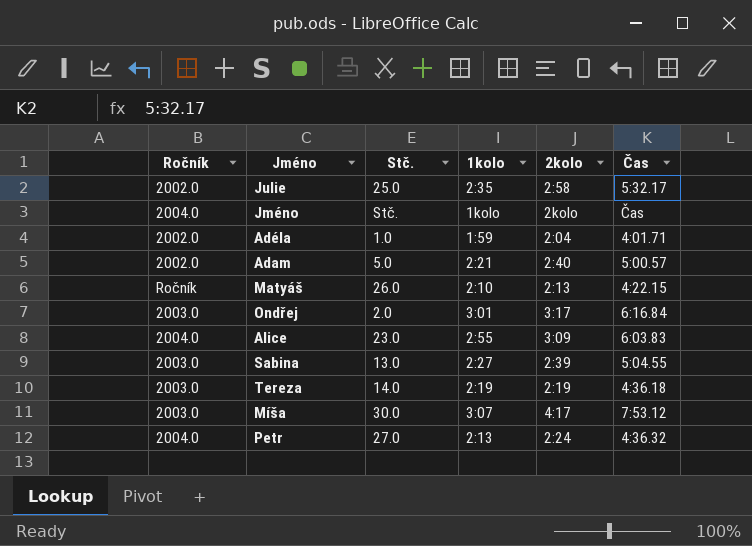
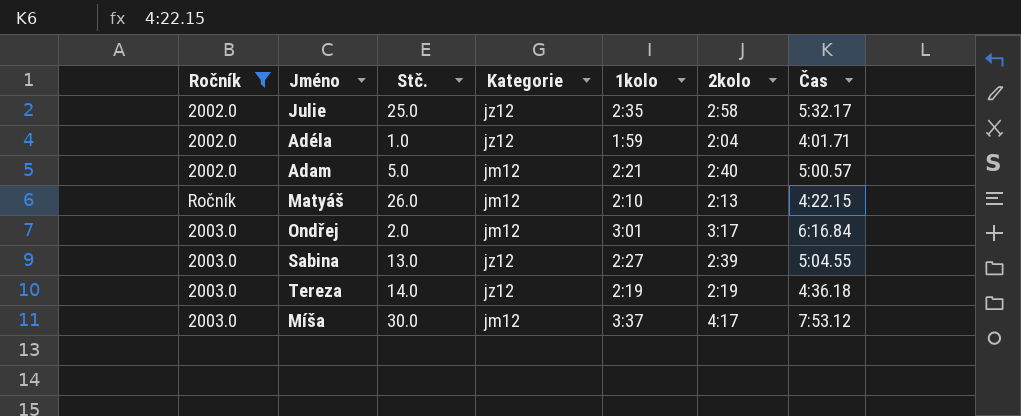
filter: none -> Ročník != 2004.0
column Kategorie | position: none -> 4
Míša | 1kolo: 3:07 -> 3:37

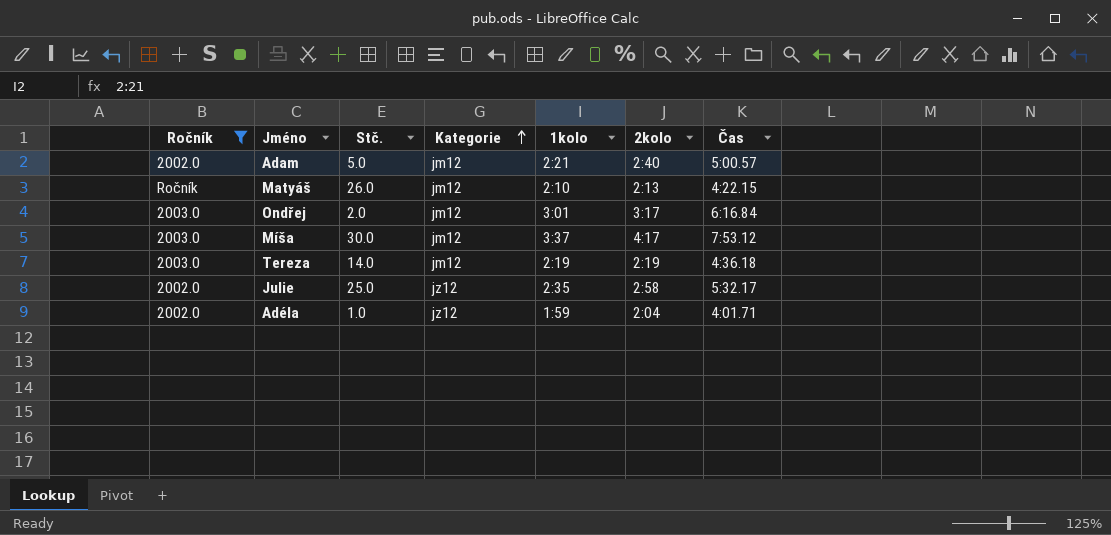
row order: none -> Kategorie ascending
row Sabina: 2003.0 | 13.0 | jz12 | 2:27 | 2:39 | 5:04.55 -> none
Tereza | Kategorie: jz12 -> jm12

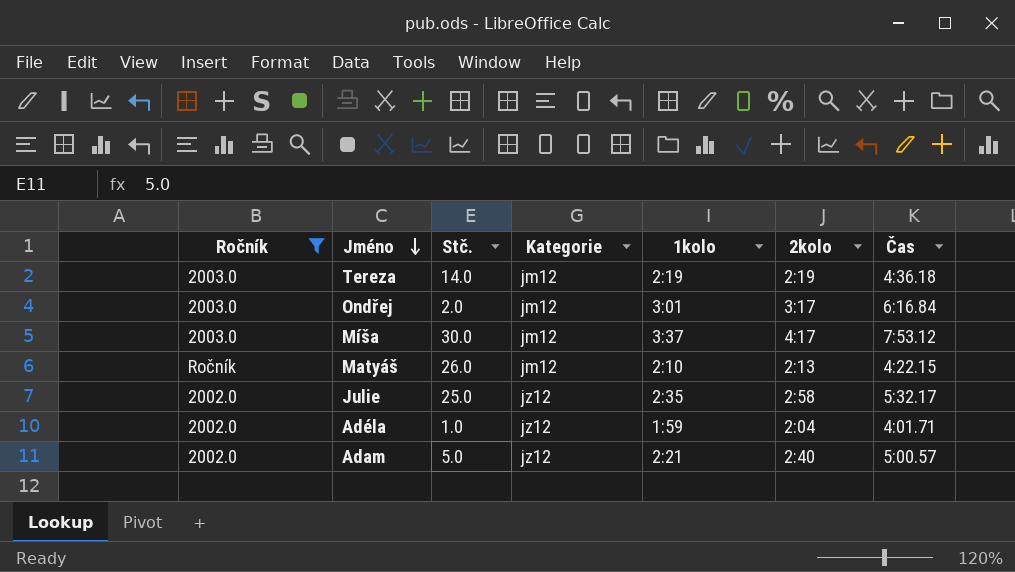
row order: Kategorie ascending -> Jméno descending
Adam | Kategorie: jm12 -> jz12

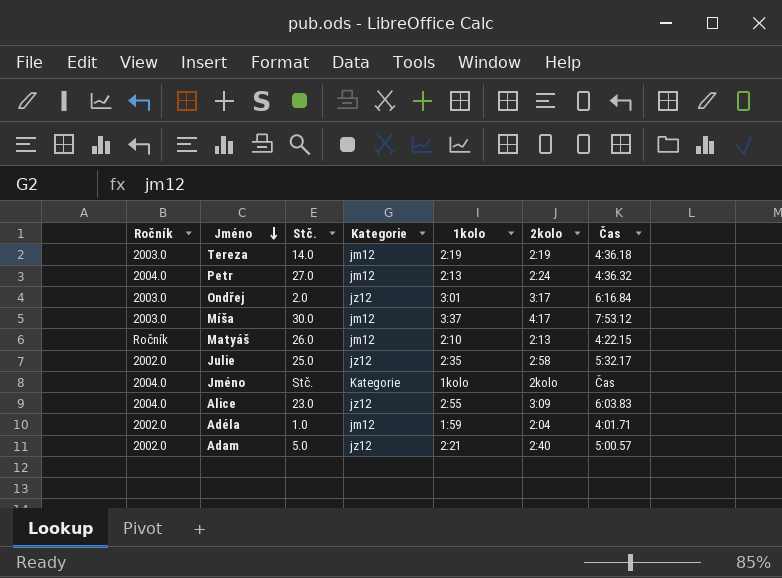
filter: Ročník != 2004.0 -> none
Ondřej | Kategorie: jm12 -> jz12
Adéla | Kategorie: jz12 -> jm12

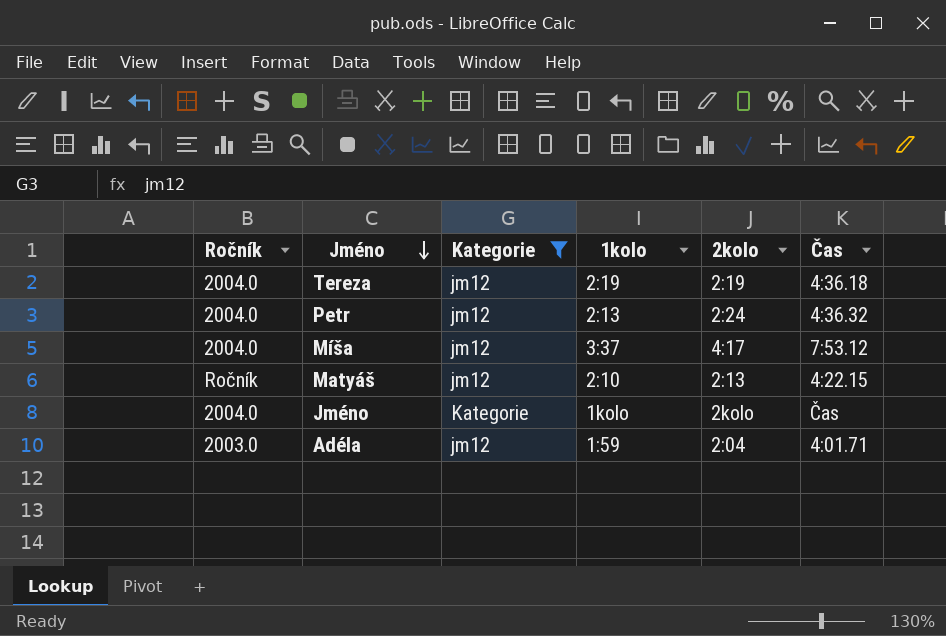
filter: none -> Kategorie != jz12
column Stč. | position: 3 -> none
Tereza | Ročník: 2003.0 -> 2004.0
Míša | Ročník: 2003.0 -> 2004.0
Adéla | Ročník: 2002.0 -> 2003.0

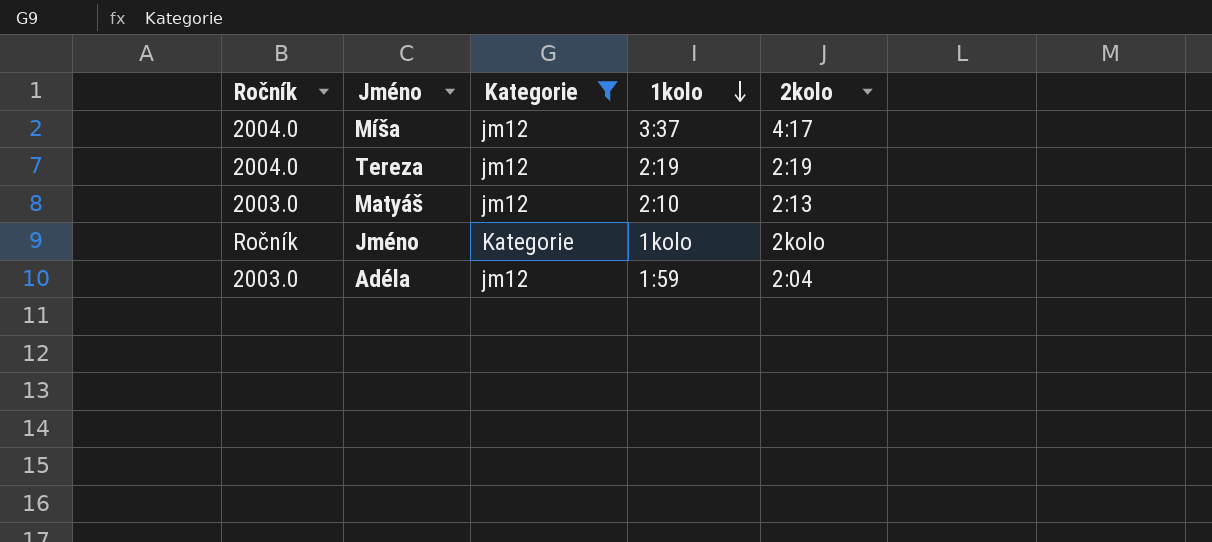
row order: Jméno descending -> 1kolo descending
column Čas | position: 6 -> none
row Petr: 2004.0 | jm12 | 2:13 | 2:24 | 4:36.32 -> none
Matyáš | Ročník: Ročník -> 2003.0
Jméno | Ročník: 2004.0 -> Ročník

